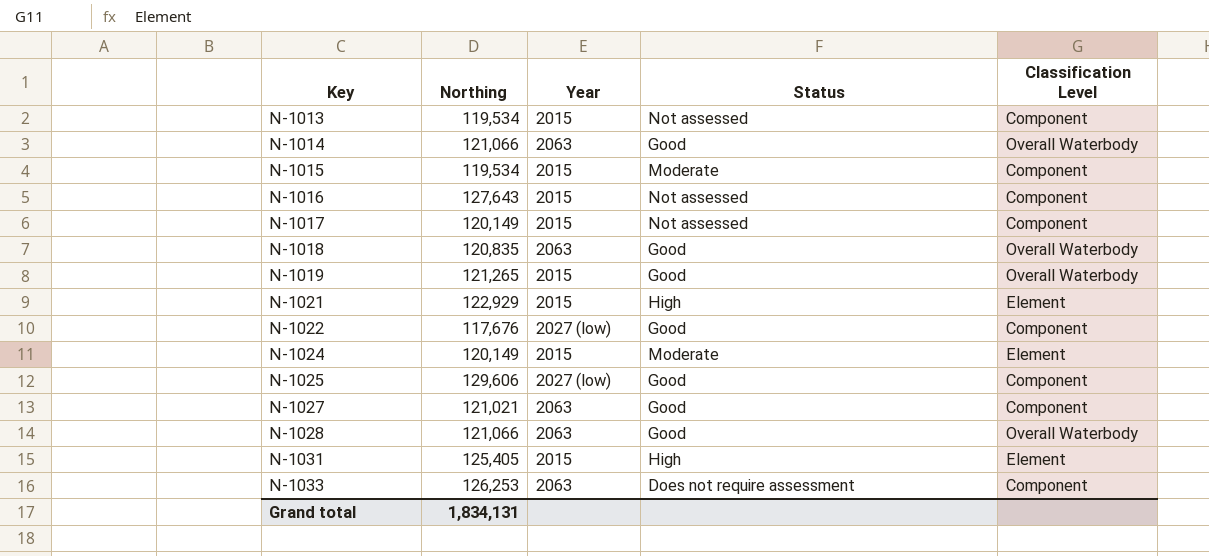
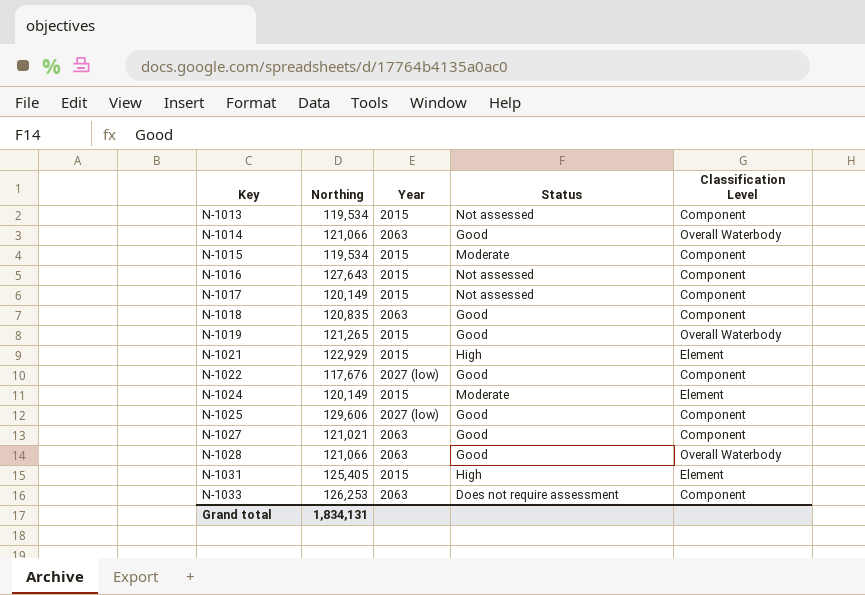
N-1018 | Classification Level: Overall Waterbody -> Component

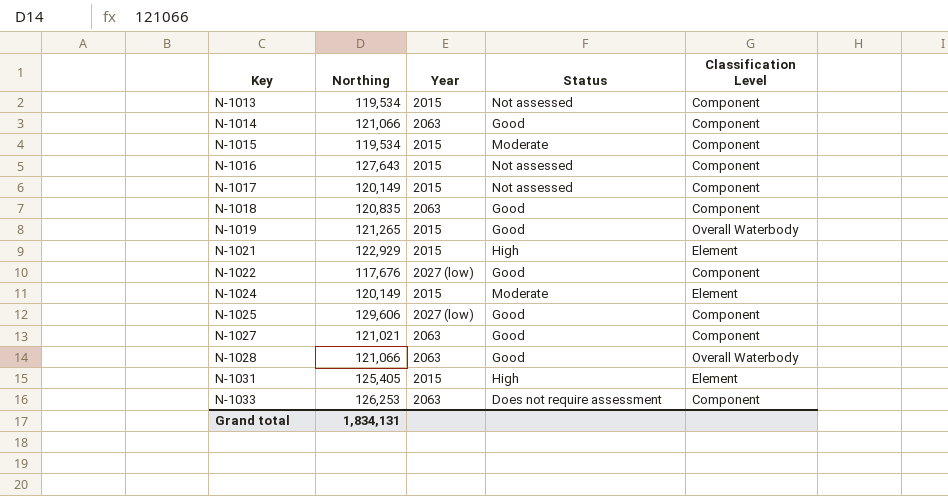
N-1014 | Classification Level: Overall Waterbody -> Component

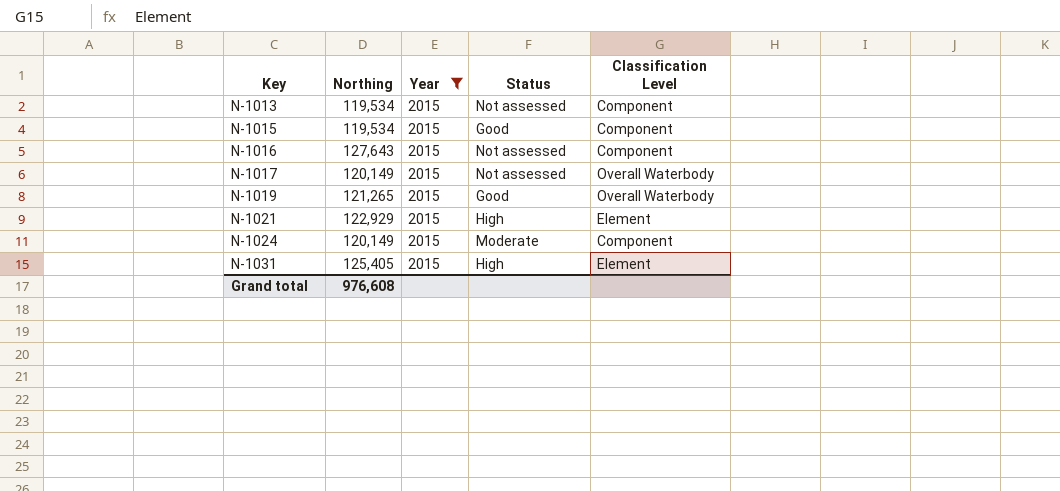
filter: none -> Year = 2015
N-1015 | Status: Moderate -> Good
N-1017 | Classification Level: Component -> Overall Waterbody
N-1024 | Classification Level: Element -> Component
Grand total | Northing: 1,834,131 -> 976,608

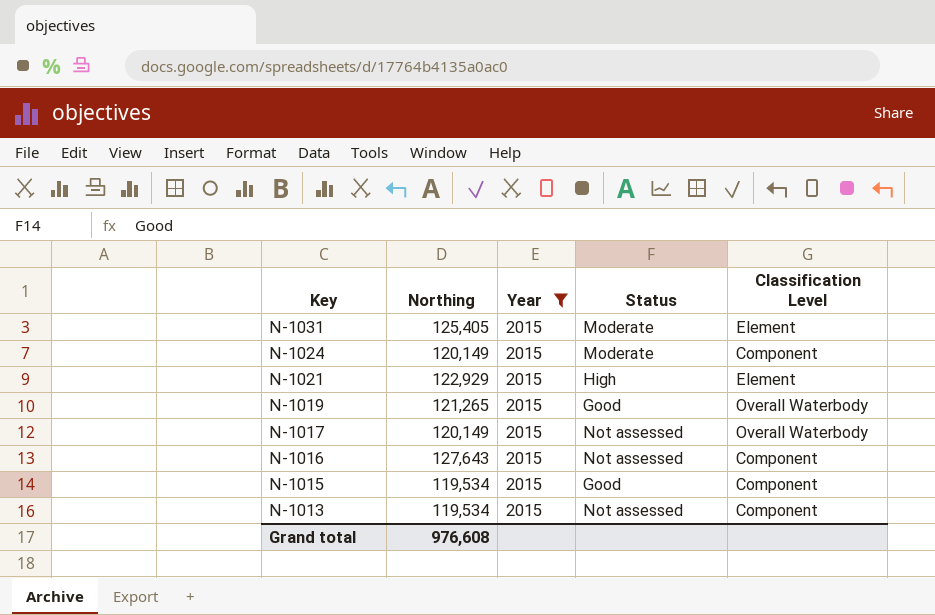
row order: Key ascending -> Key descending
N-1031 | Status: High -> Moderate

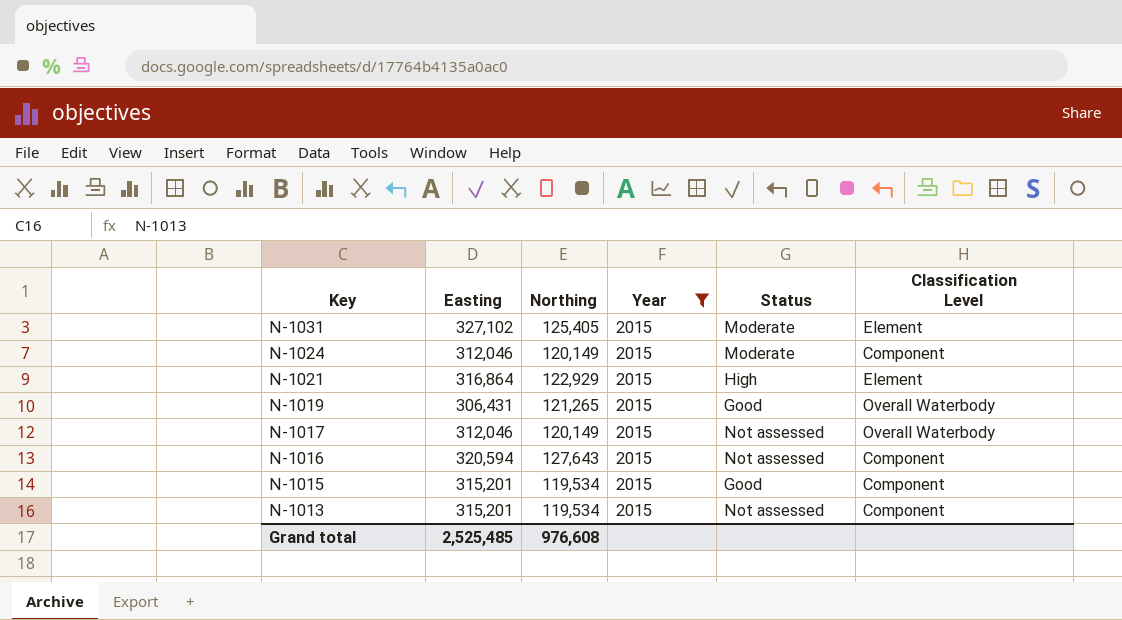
column Easting | position: none -> 2

